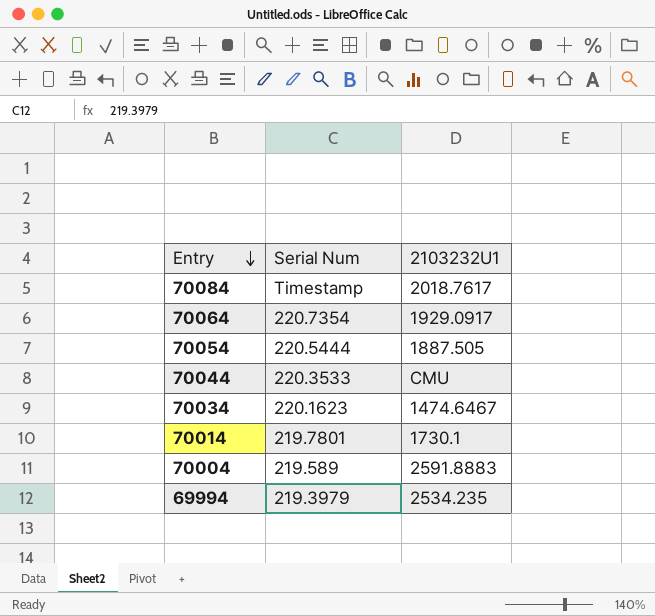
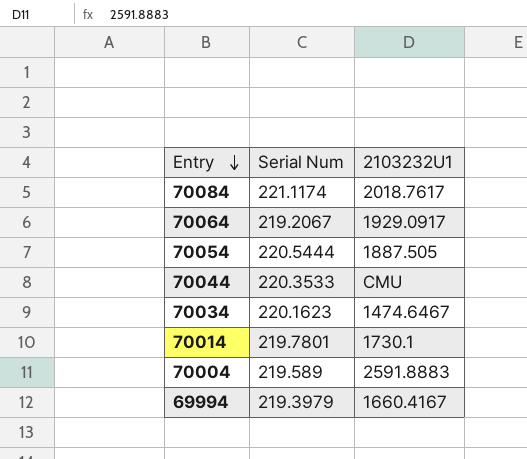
70084 | Serial Num: Timestamp -> 221.1174
70064 | Serial Num: 220.7354 -> 219.2067
69994 | 2103232U1: 2534.235 -> 1660.4167

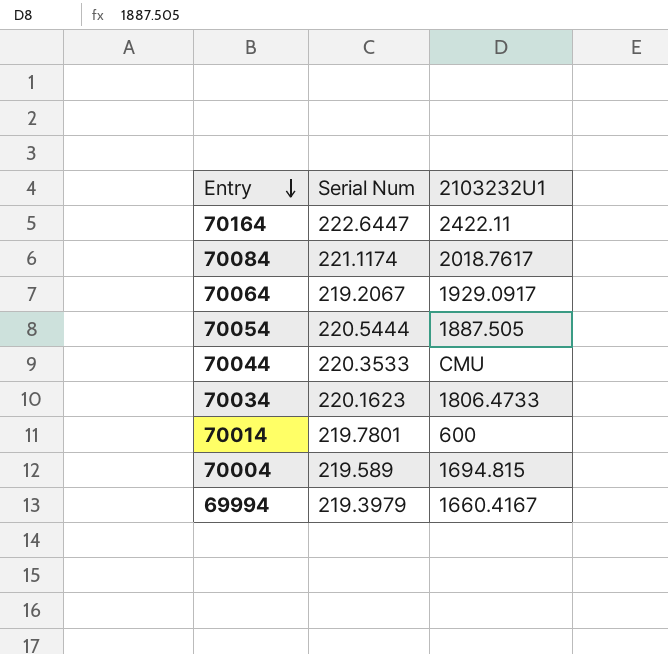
row 70164: none -> 222.6447 | 2422.11
70034 | 2103232U1: 1474.6467 -> 1806.4733
70014 | 2103232U1: 1730.1 -> 600
70004 | 2103232U1: 2591.8883 -> 1694.815

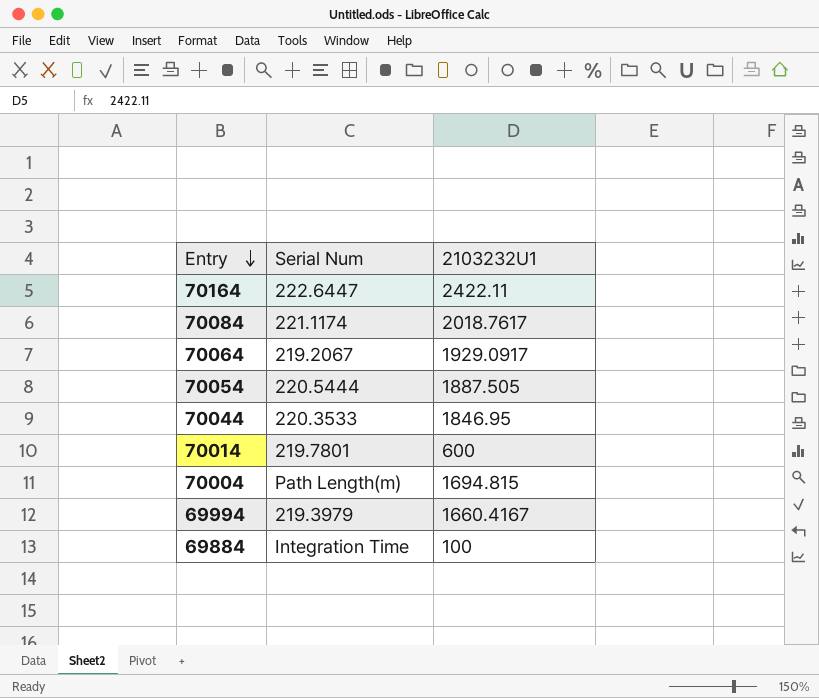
row 70034: 220.1623 | 1806.4733 -> none
70044 | 2103232U1: CMU -> 1846.95
70004 | Serial Num: 219.589 -> Path Length(m)
row 69884: none -> Integration Time | 100

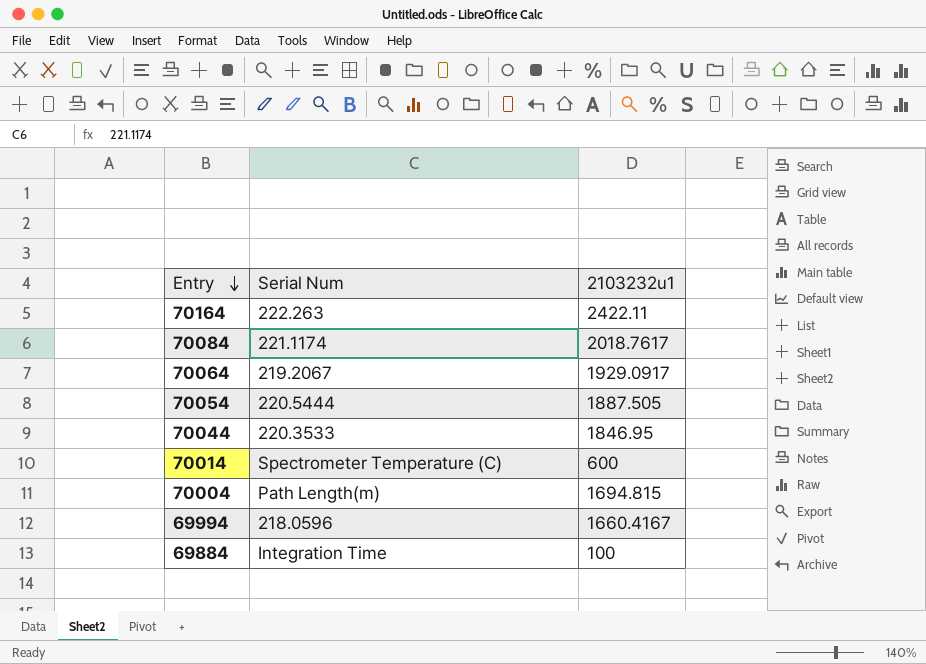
column name: 2103232U1 -> 2103232u1
70164 | Serial Num: 222.6447 -> 222.263
70014 | Serial Num: 219.7801 -> Spectrometer Temperature (C)
69994 | Serial Num: 219.3979 -> 218.0596

